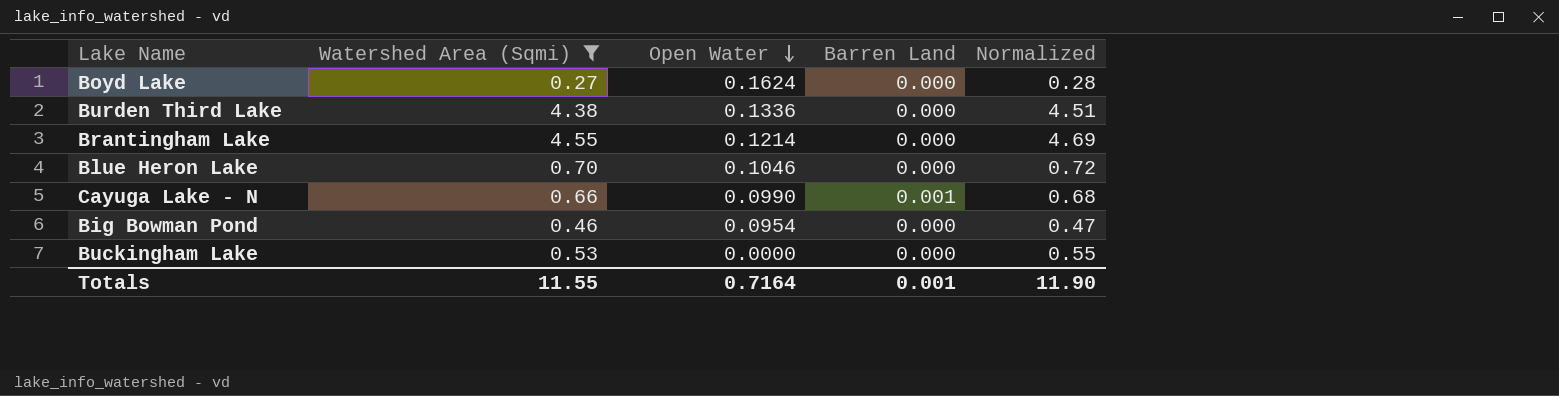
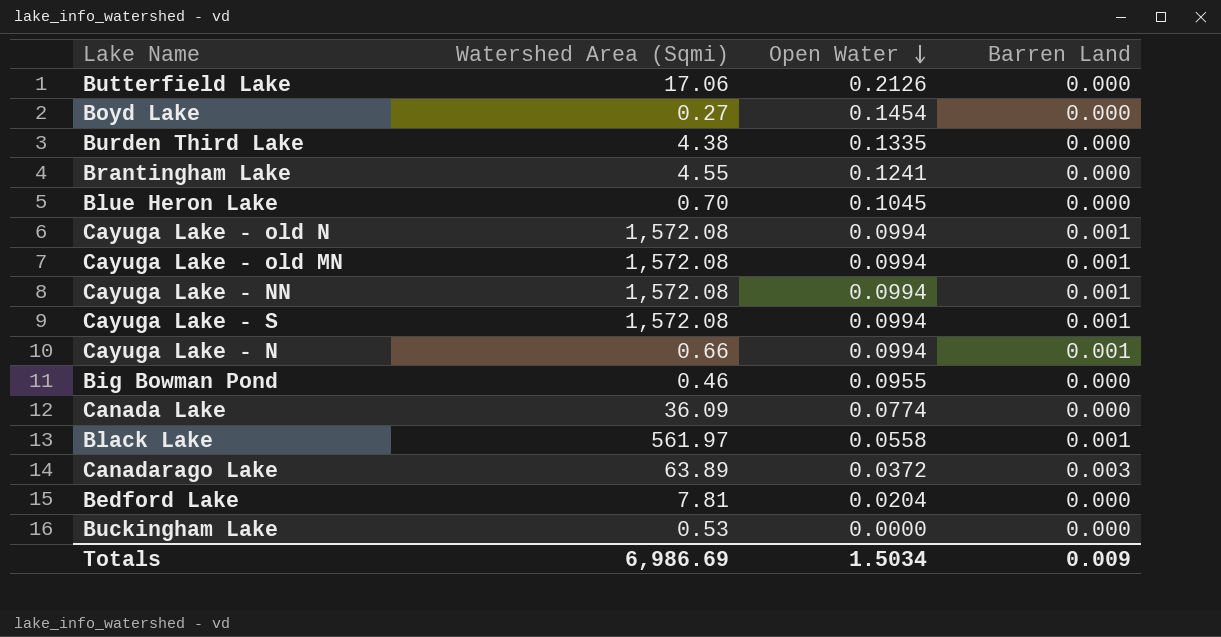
filter: Watershed Area (Sqmi) <= 4.55 -> none
column Normalized | formula: [Watershed Area (Sqmi)] * 1.03 -> none
Boyd Lake | Open Water: 0.1624 -> 0.1454
Burden Third Lake | Open Water: 0.1336 -> 0.1335
Brantingham Lake | Open Water: 0.1214 -> 0.1241
Blue Heron Lake | Open Water: 0.1046 -> 0.1045
Cayuga Lake - N | Open Water: 0.0990 -> 0.0994
Big Bowman Pond | Open Water: 0.0954 -> 0.0955
Totals | Watershed Area (Sqmi): 11.55 -> 6,986.69
Totals | Open Water: 0.7164 -> 1.5034
Totals | Barren Land: 0.001 -> 0.009

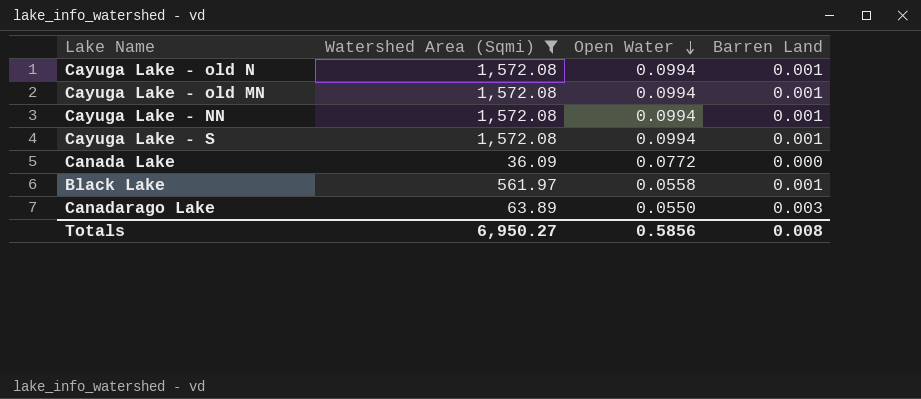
filter: none -> Watershed Area (Sqmi) >= 36.09
Canada Lake | Open Water: 0.0774 -> 0.0772
Canadarago Lake | Open Water: 0.0372 -> 0.0550
Totals | Watershed Area (Sqmi): 6,986.69 -> 6,950.27
Totals | Open Water: 1.5034 -> 0.5856
Totals | Barren Land: 0.009 -> 0.008

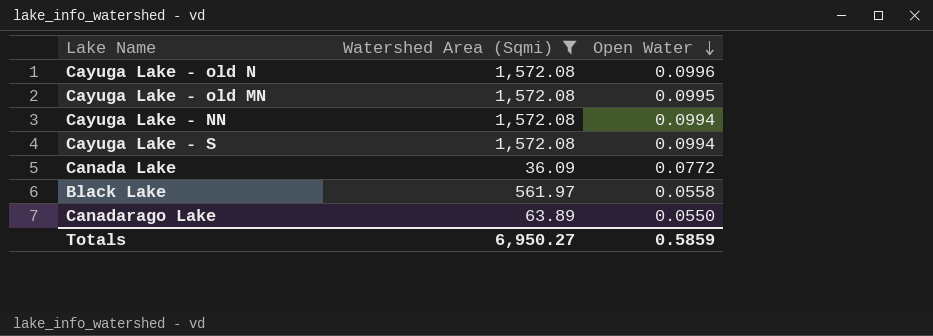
column Barren Land | position: 4 -> none
Cayuga Lake - old N | Open Water: 0.0994 -> 0.0996
Cayuga Lake - old MN | Open Water: 0.0994 -> 0.0995
Totals | Open Water: 0.5856 -> 0.5859

